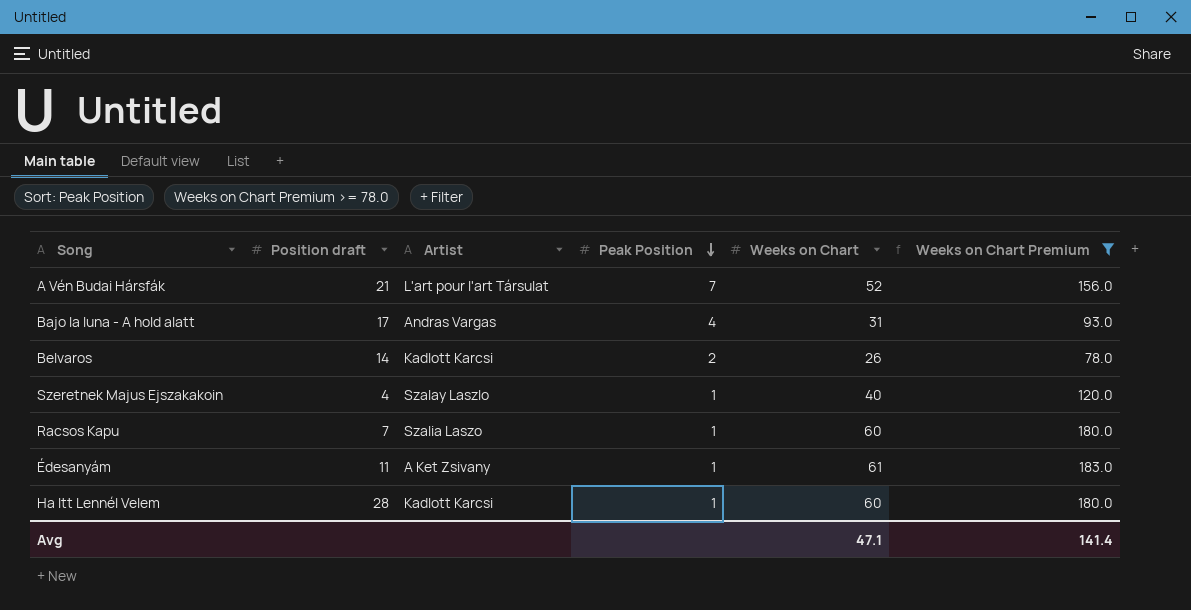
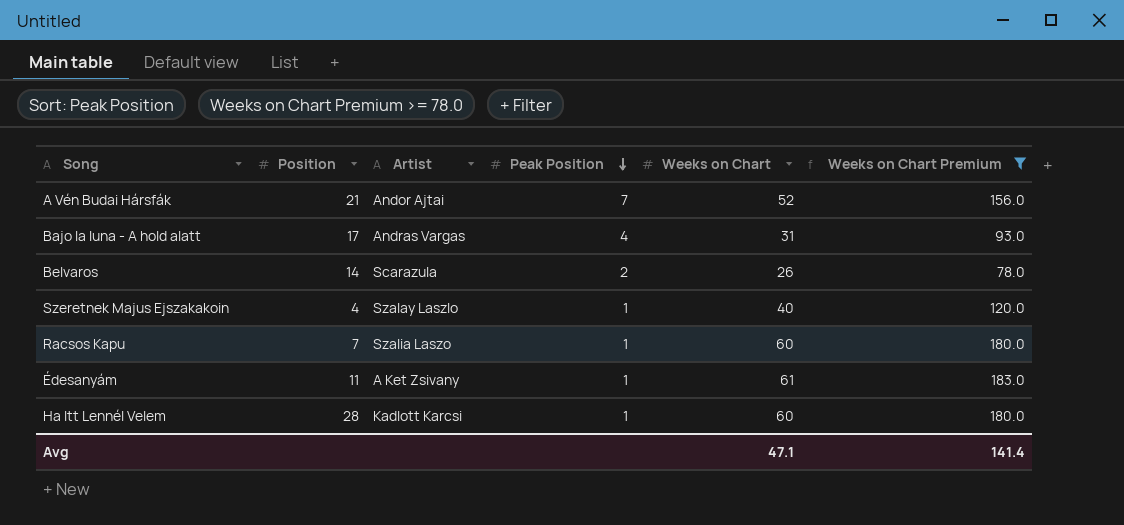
column name: Position draft -> Position
A Vén Budai Hársfák | Artist: L'art pour l'art Társulat -> Andor Ajtai
Belvaros | Artist: Kadlott Karcsi -> Scarazula

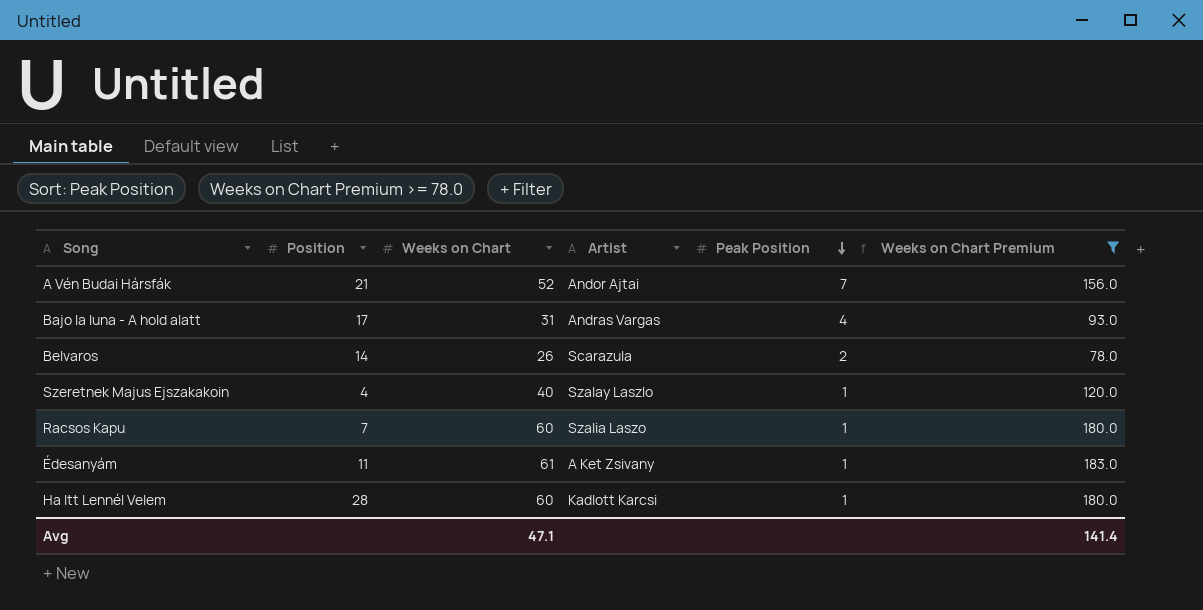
column Weeks on Chart | position: 5 -> 3

